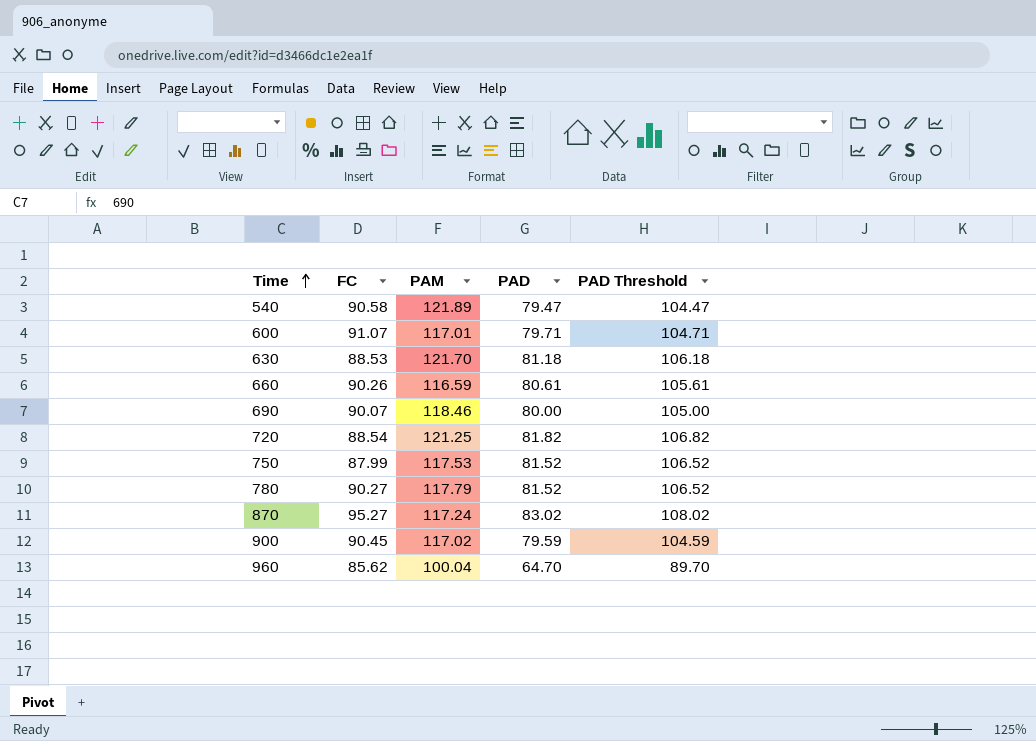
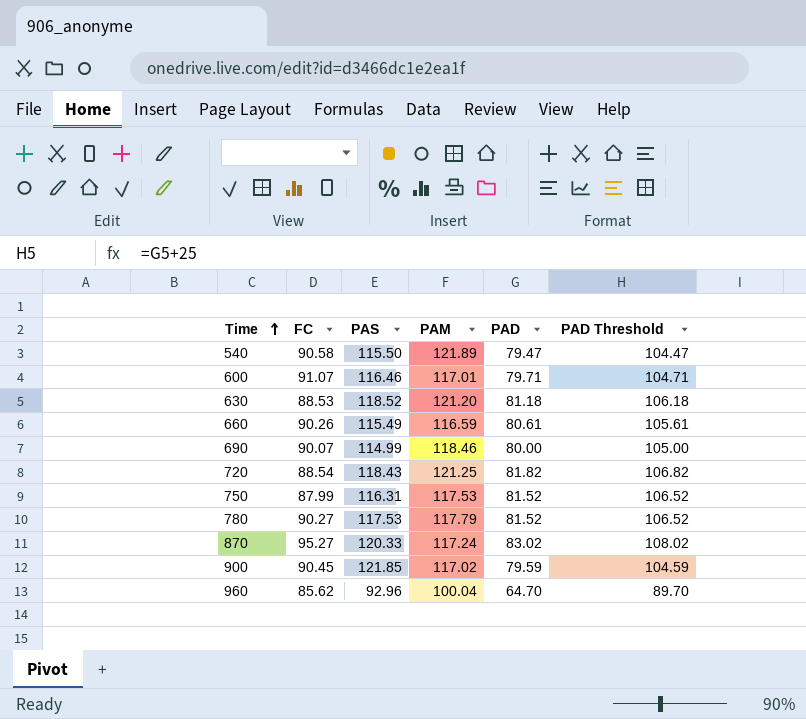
column PAS | position: none -> 3
630 | PAM: 121.70 -> 121.20

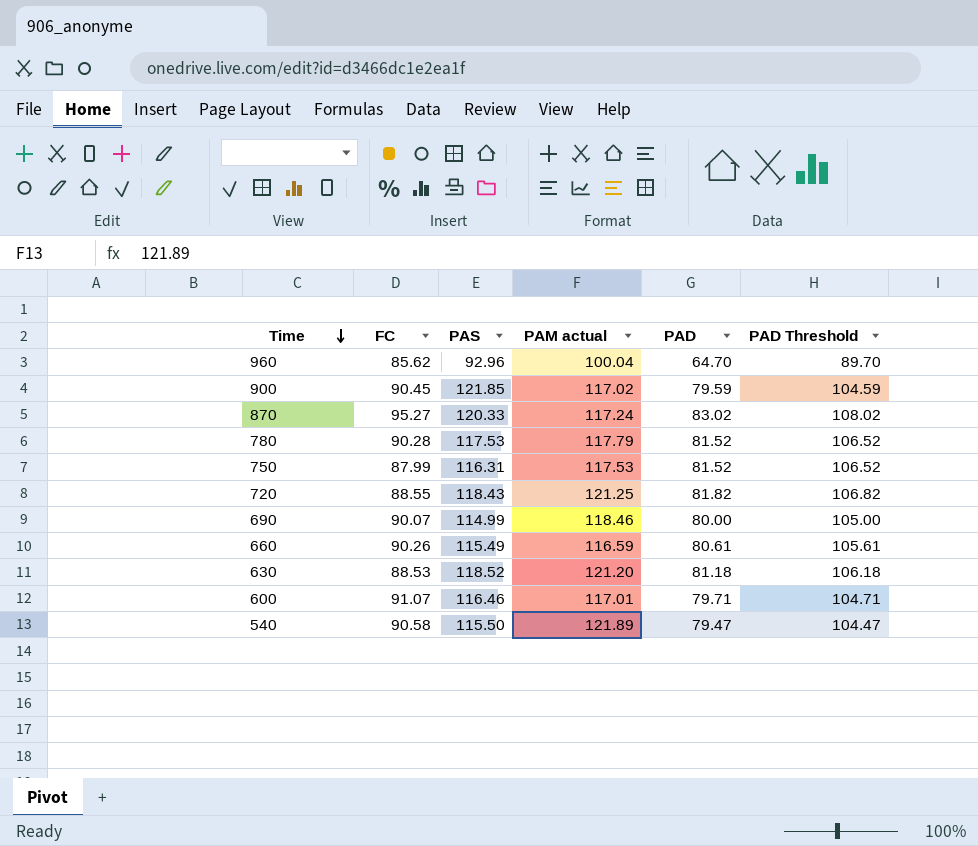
row order: Time ascending -> Time descending
column name: PAM -> PAM actual
780 | FC: 90.27 -> 90.28
720 | FC: 88.54 -> 88.55

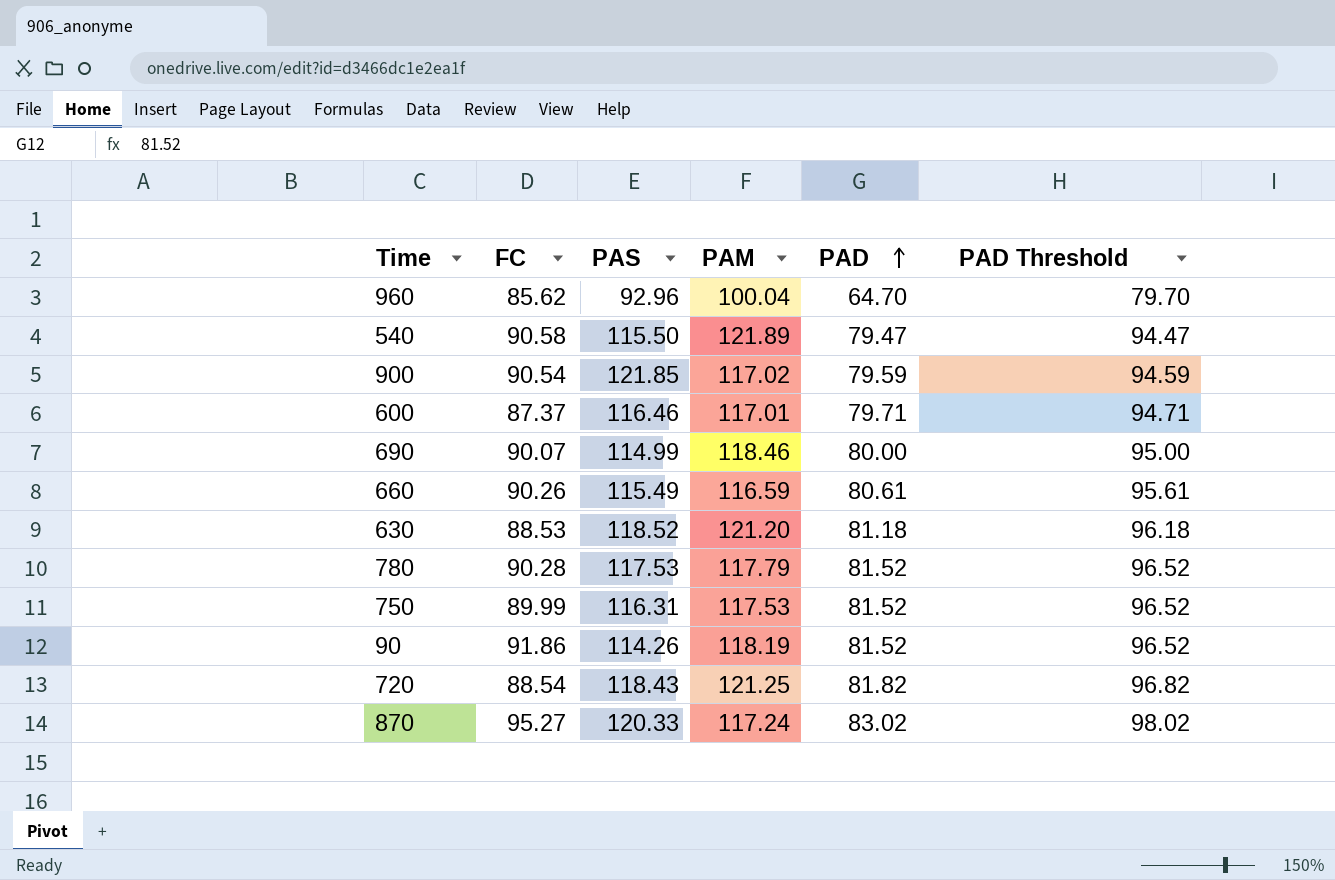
row order: Time descending -> PAD ascending
column name: PAM actual -> PAM
column PAD Threshold | formula: [PAD] + 25 -> [PAD] + 15
900 | FC: 90.45 -> 90.54
600 | FC: 91.07 -> 87.37
750 | FC: 87.99 -> 89.99
row 90: none -> 91.86 | 114.26 | 118.19 | 81.52 | 96.52
720 | FC: 88.55 -> 88.54

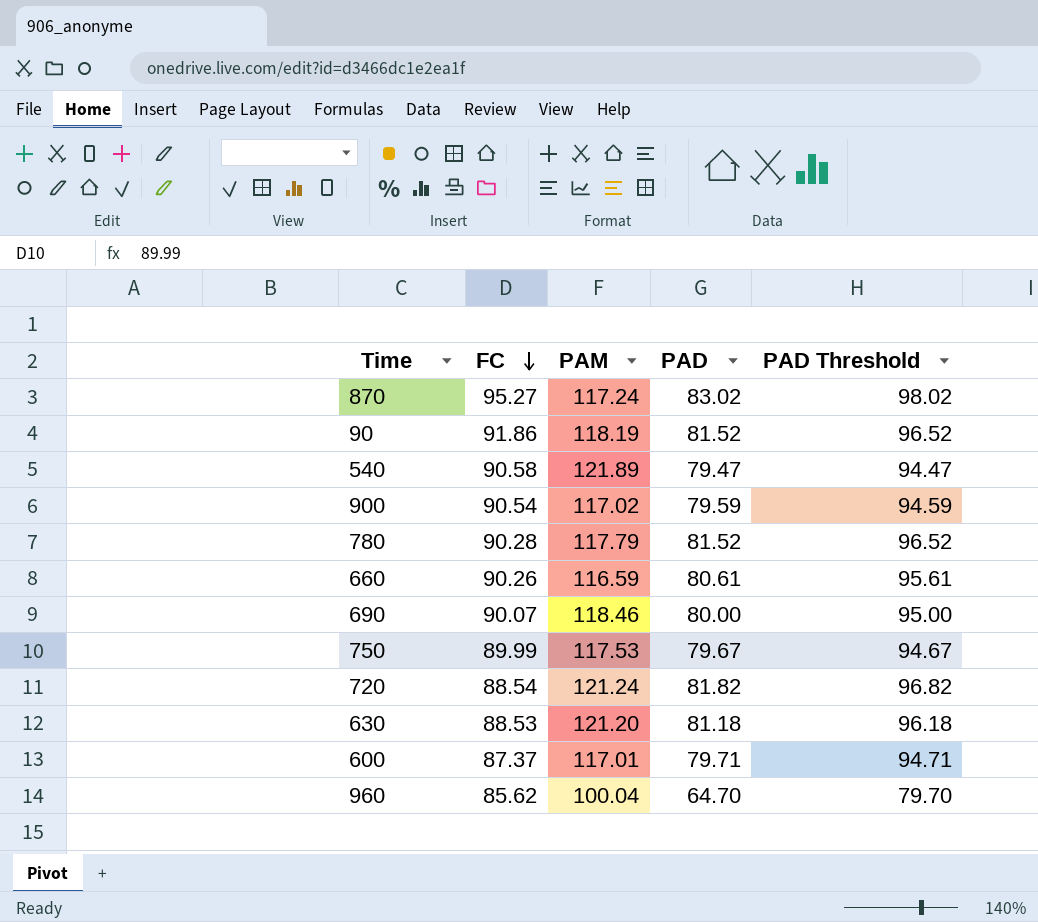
row order: PAD ascending -> FC descending
column PAS | position: 3 -> none
750 | PAD: 81.52 -> 79.67
750 | PAD Threshold: 96.52 -> 94.67
720 | PAM: 121.25 -> 121.24

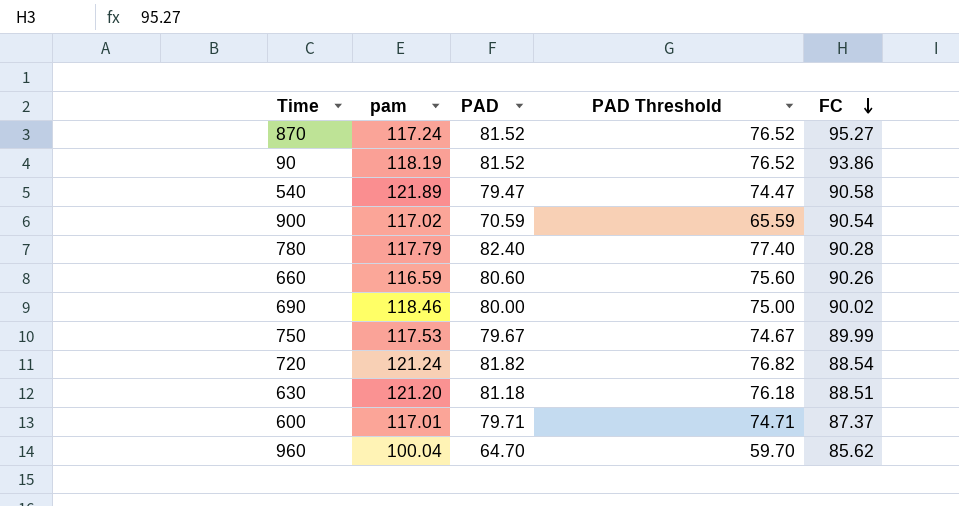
column name: PAM -> pam
column PAD Threshold | formula: [PAD] + 15 -> [PAD] - 5
column FC | position: 2 -> 5
870 | PAD: 83.02 -> 81.52
90 | FC: 91.86 -> 93.86
900 | PAD: 79.59 -> 70.59
780 | PAD: 81.52 -> 82.40
660 | PAD: 80.61 -> 80.60
690 | FC: 90.07 -> 90.02
630 | FC: 88.53 -> 88.51

